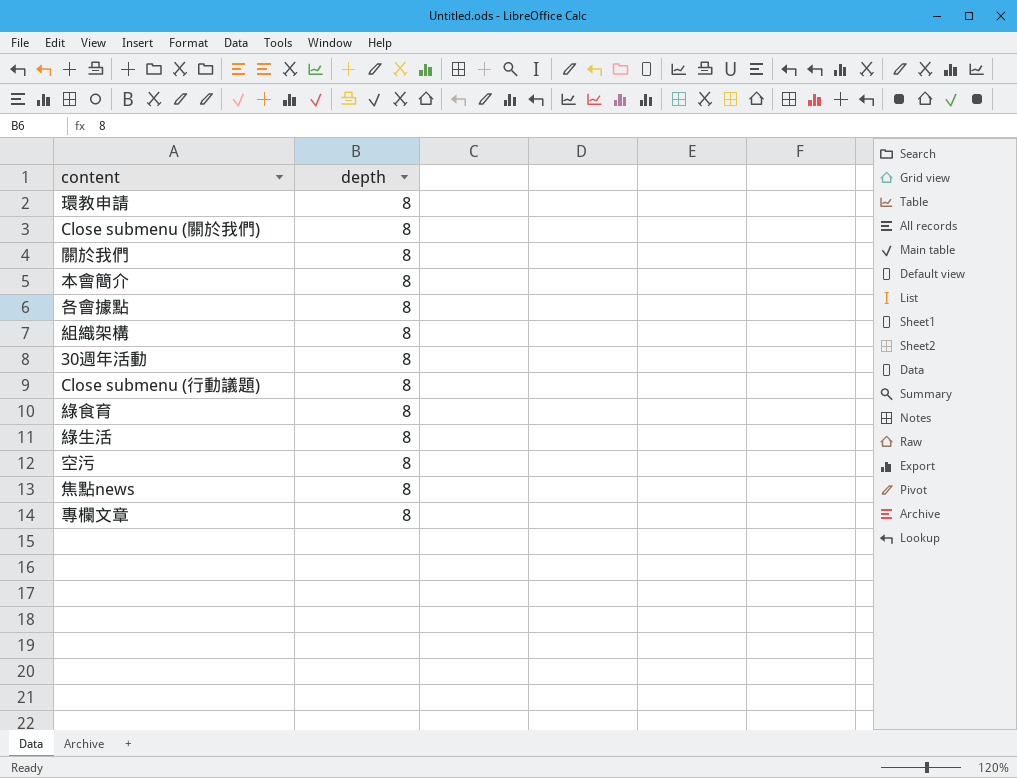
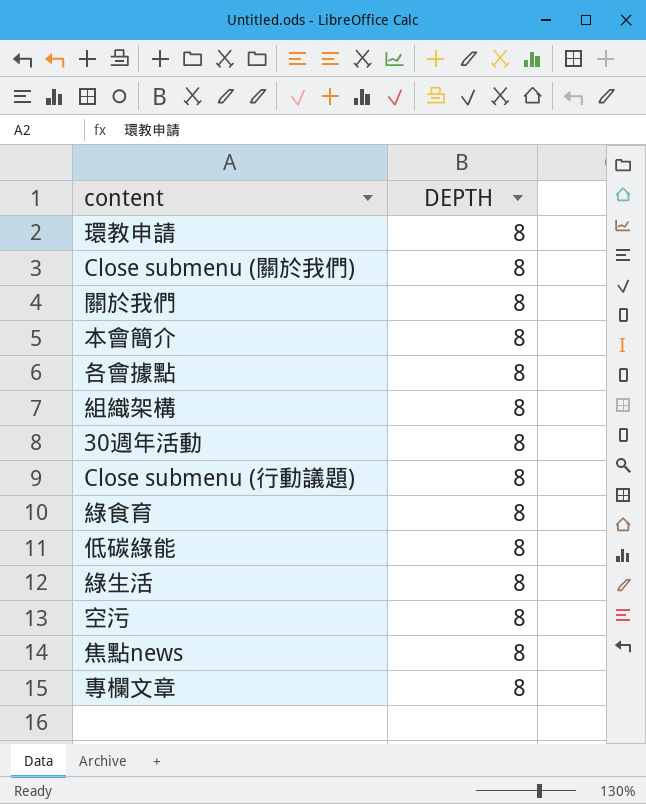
column name: depth -> DEPTH
row 低碳綠能: none -> 8

